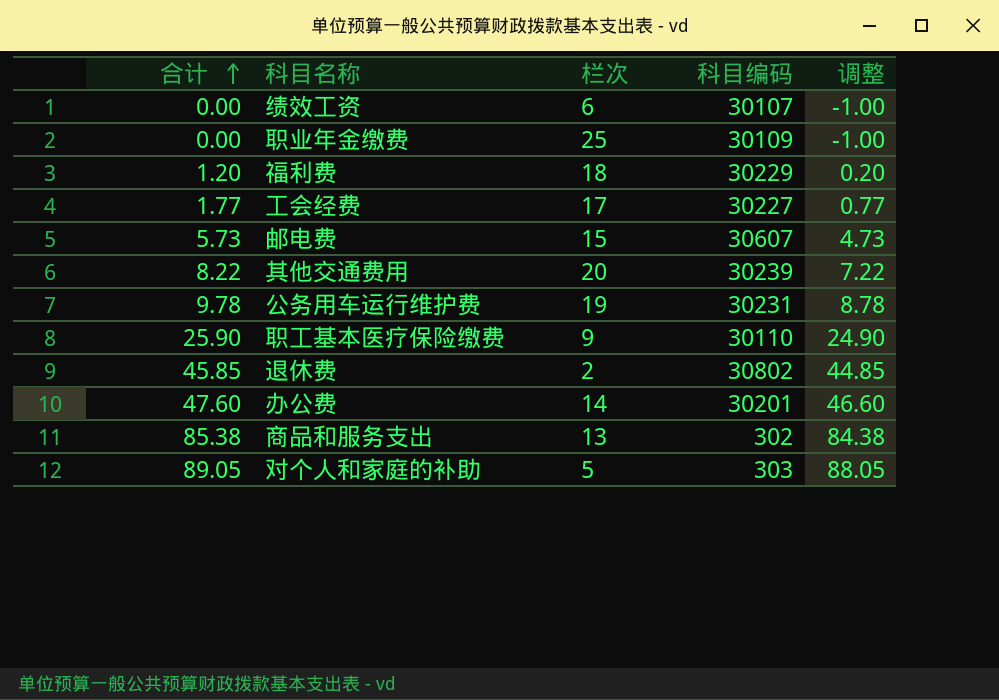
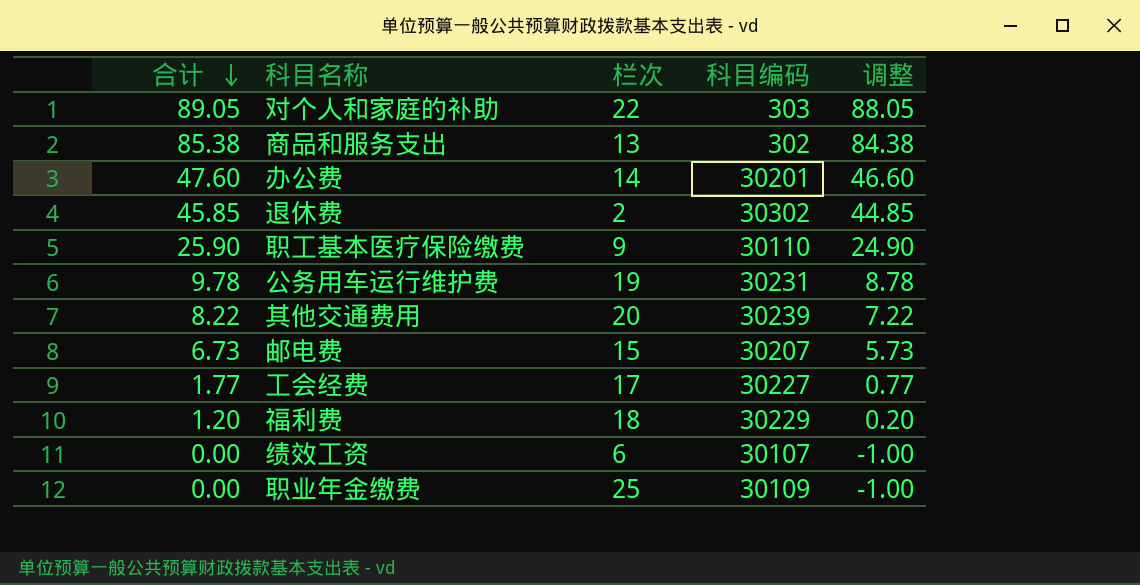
row order: 合计 ascending -> 合计 descending
对个人和家庭的补助 | 栏次: 5 -> 22
退休费 | 科目编码: 30802 -> 30302
邮电费 | 合计: 5.73 -> 6.73
邮电费 | 科目编码: 30607 -> 30207
邮电费 | 调整: 4.73 -> 5.73

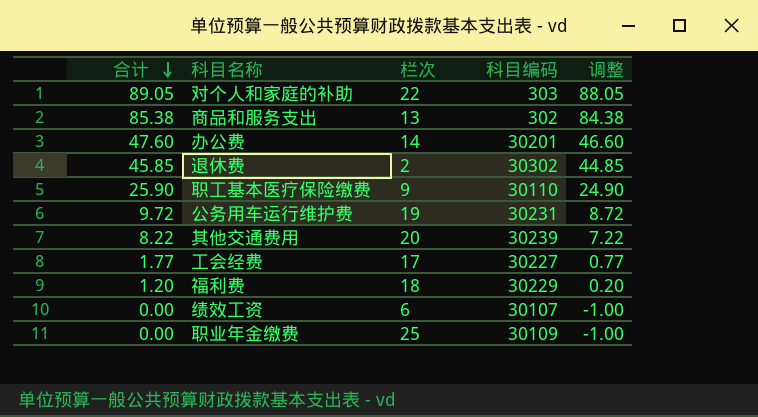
row 邮电费: 6.73 | 15 | 30207 | 5.73 -> none
公务用车运行维护费 | 合计: 9.78 -> 9.72
公务用车运行维护费 | 调整: 8.78 -> 8.72

